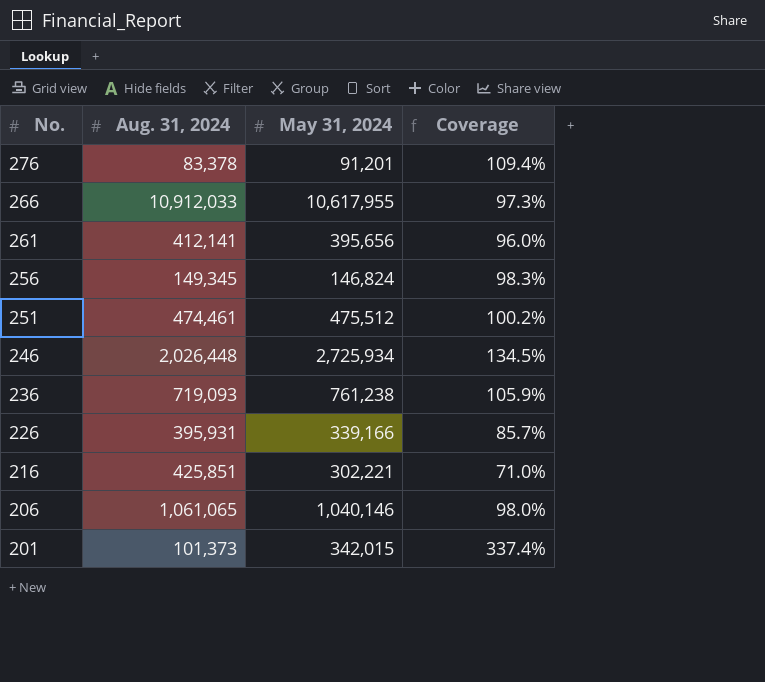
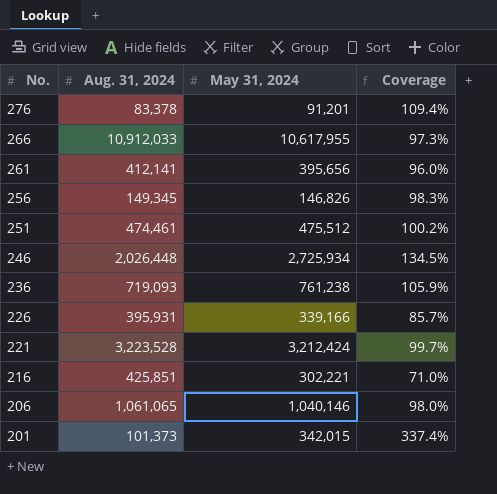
256 | May 31, 2024: 146,824 -> 146,826
row 221: none -> 3,223,528 | 3,212,424 | 99.7%

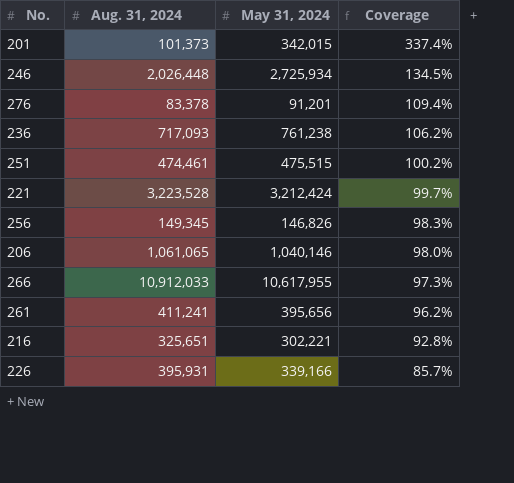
row order: No. descending -> Coverage descending
236 | Aug. 31, 2024: 719,093 -> 717,093
236 | Coverage: 105.9% -> 106.2%
251 | May 31, 2024: 475,512 -> 475,515
261 | Aug. 31, 2024: 412,141 -> 411,241
261 | Coverage: 96.0% -> 96.2%
216 | Aug. 31, 2024: 425,851 -> 325,651
216 | Coverage: 71.0% -> 92.8%

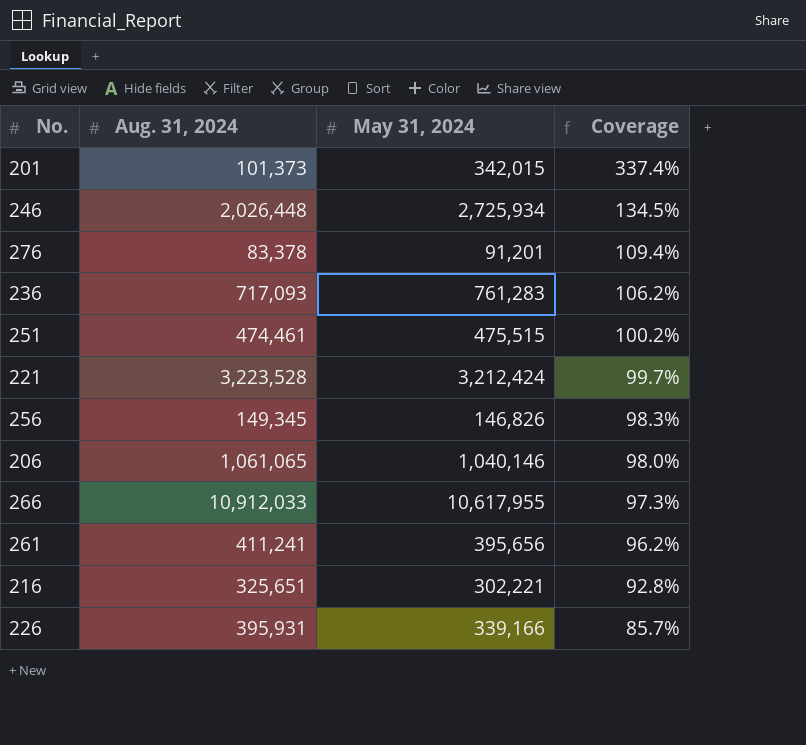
236 | May 31, 2024: 761,238 -> 761,283

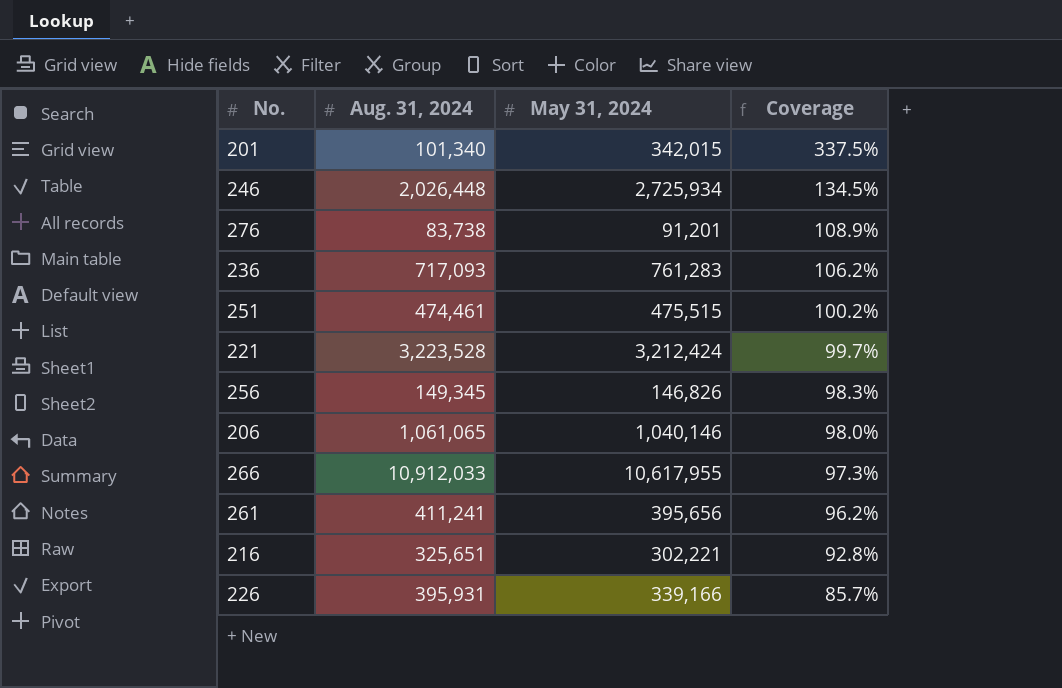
201 | Aug. 31, 2024: 101,373 -> 101,340
201 | Coverage: 337.4% -> 337.5%
276 | Aug. 31, 2024: 83,378 -> 83,738
276 | Coverage: 109.4% -> 108.9%

